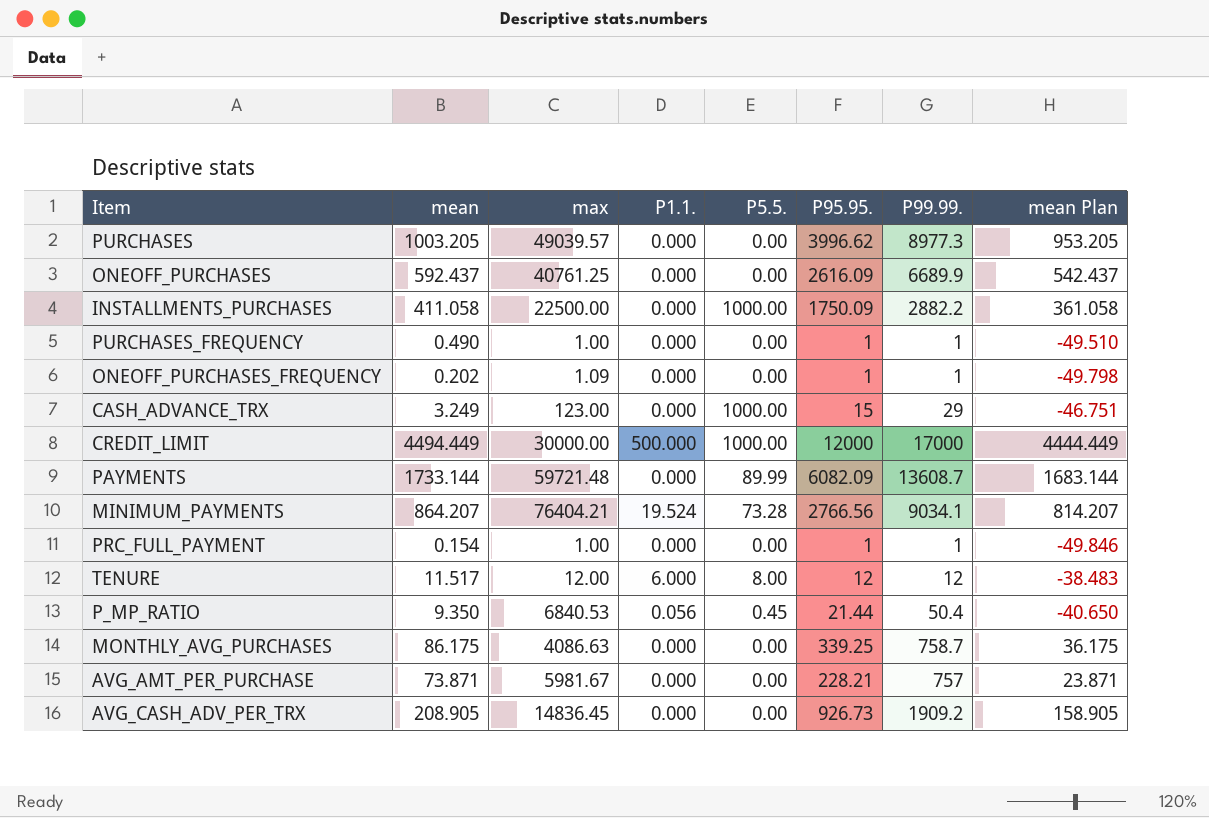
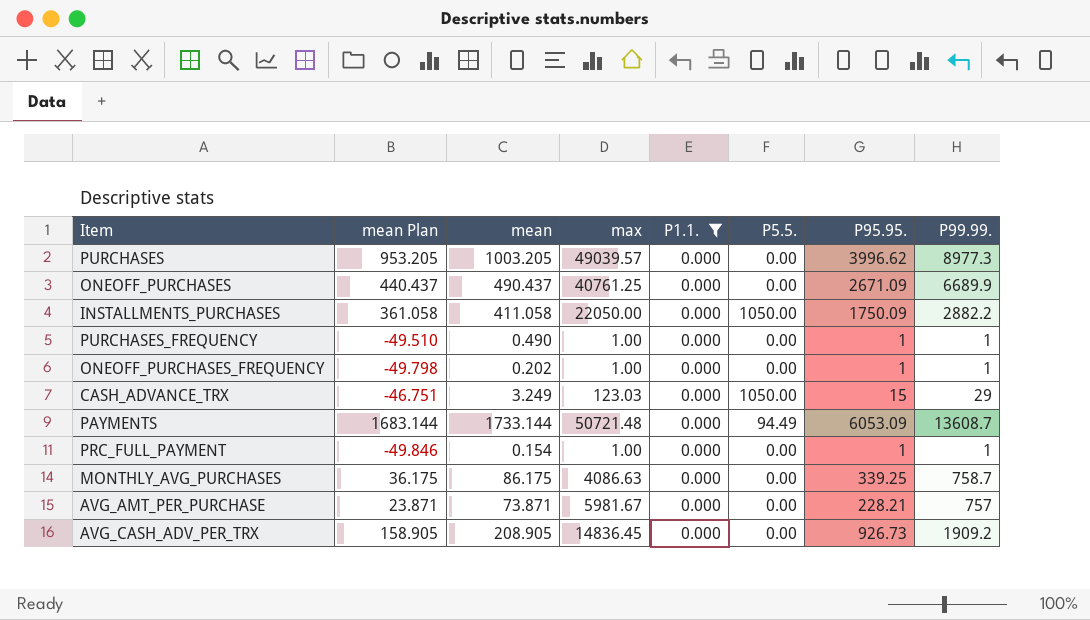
filter: none -> P1.1. = 0.000
column mean Plan | position: 8 -> 2
ONEOFF_PURCHASES | mean Plan: 542.437 -> 440.437
ONEOFF_PURCHASES | mean: 592.437 -> 490.437
ONEOFF_PURCHASES | P95.95.: 2616.09 -> 2671.09
INSTALLMENTS_PURCHASES | max: 22500.00 -> 22050.00
INSTALLMENTS_PURCHASES | P5.5.: 1000.00 -> 1050.00
ONEOFF_PURCHASES_FREQUENCY | max: 1.09 -> 1.00
CASH_ADVANCE_TRX | max: 123.00 -> 123.03
CASH_ADVANCE_TRX | P5.5.: 1000.00 -> 1050.00
PAYMENTS | max: 59721.48 -> 50721.48
PAYMENTS | P5.5.: 89.99 -> 94.49
PAYMENTS | P95.95.: 6082.09 -> 6053.09

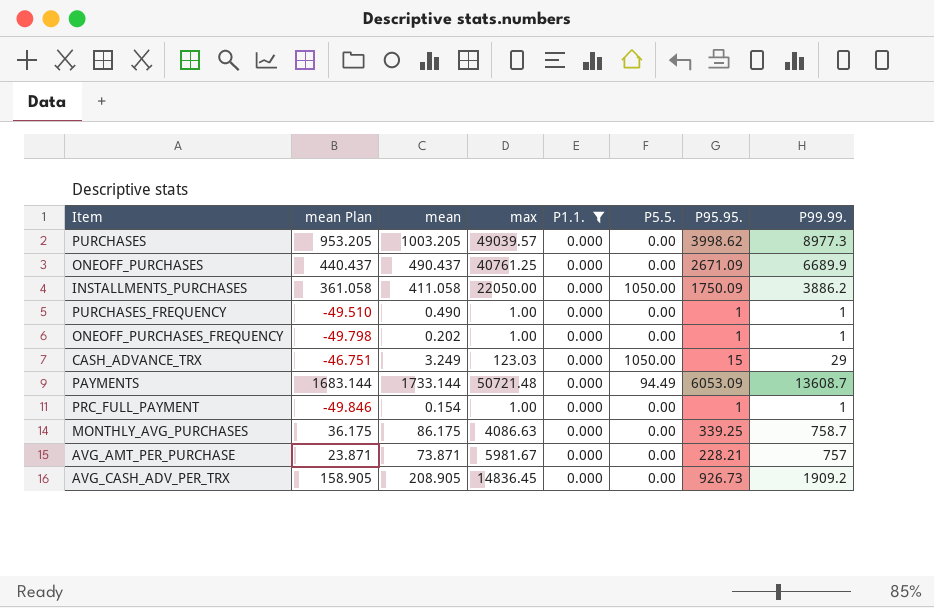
PURCHASES | P95.95.: 3996.62 -> 3998.62
INSTALLMENTS_PURCHASES | P99.99.: 2882.2 -> 3886.2

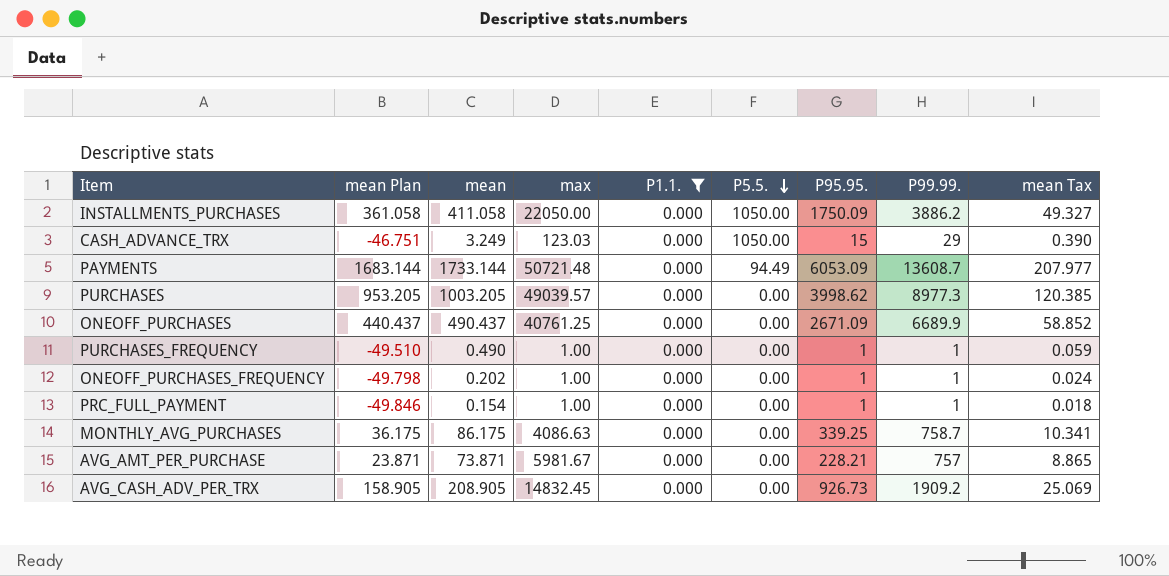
row order: none -> P5.5. descending
column mean Tax | formula: none -> [mean] * 0.12
AVG_CASH_ADV_PER_TRX | max: 14836.45 -> 14832.45

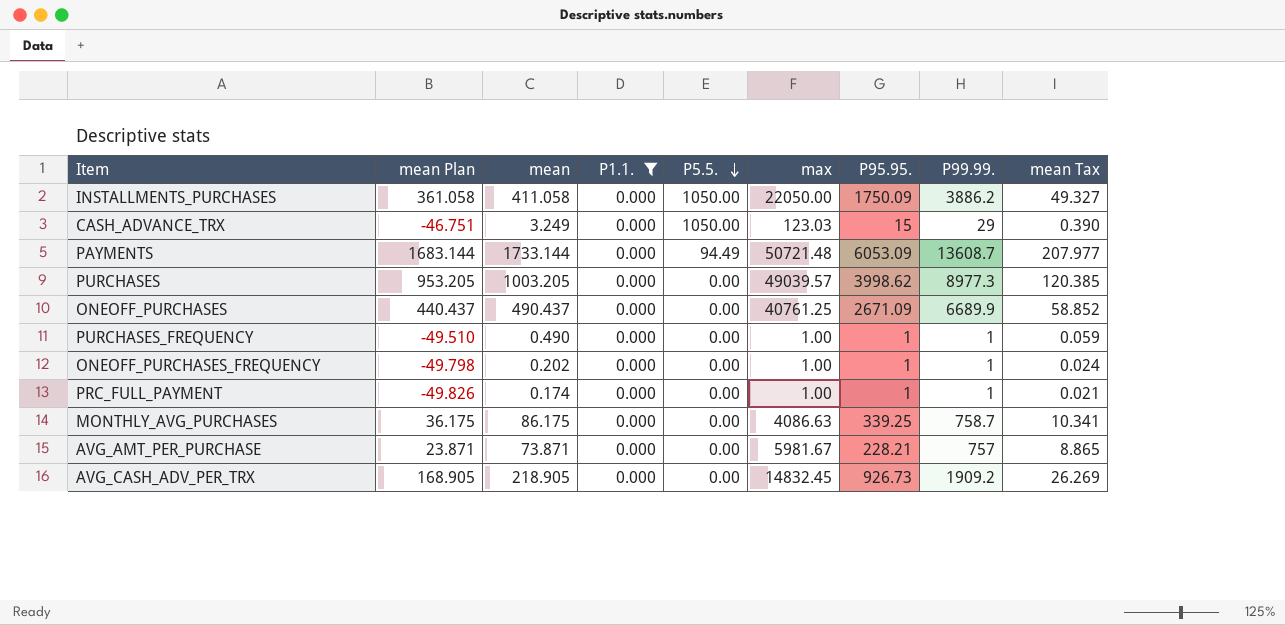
column max | position: 4 -> 6
PRC_FULL_PAYMENT | mean Plan: -49.846 -> -49.826
PRC_FULL_PAYMENT | mean: 0.154 -> 0.174
PRC_FULL_PAYMENT | mean Tax: 0.018 -> 0.021
AVG_CASH_ADV_PER_TRX | mean Plan: 158.905 -> 168.905
AVG_CASH_ADV_PER_TRX | mean: 208.905 -> 218.905
AVG_CASH_ADV_PER_TRX | mean Tax: 25.069 -> 26.269

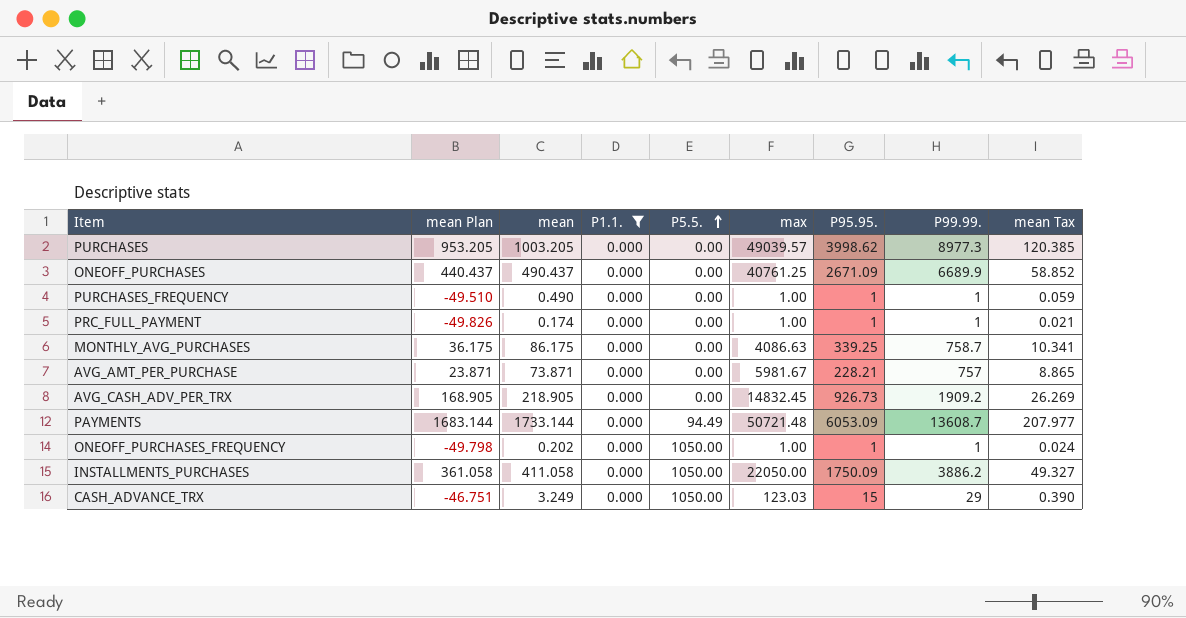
row order: P5.5. descending -> P5.5. ascending
ONEOFF_PURCHASES_FREQUENCY | P5.5.: 0.00 -> 1050.00

